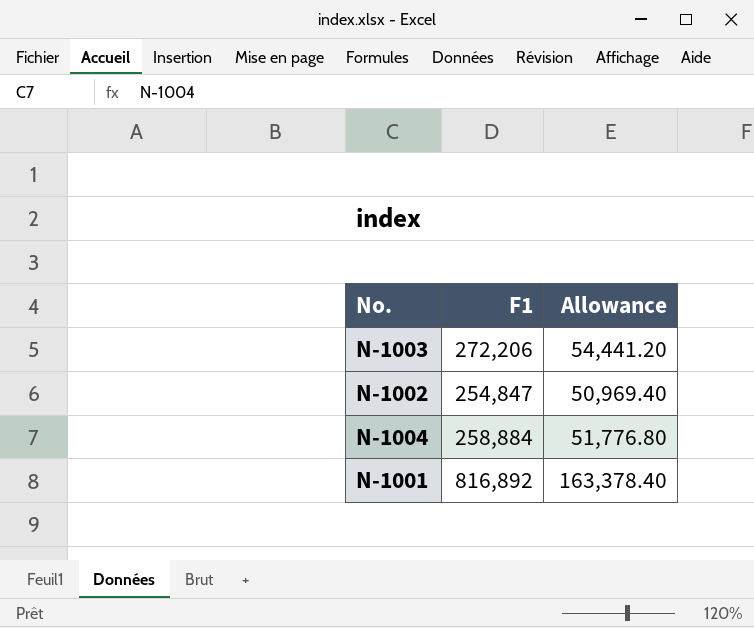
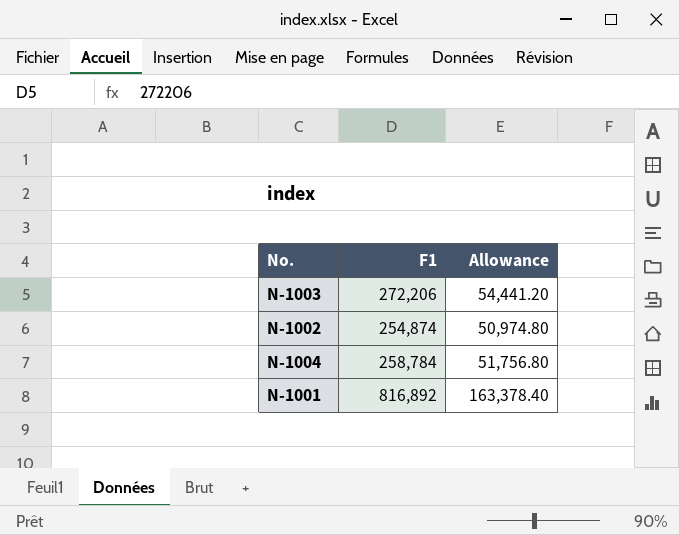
N-1002 | F1: 254,847 -> 254,874
N-1002 | Allowance: 50,969.40 -> 50,974.80
N-1004 | F1: 258,884 -> 258,784
N-1004 | Allowance: 51,776.80 -> 51,756.80

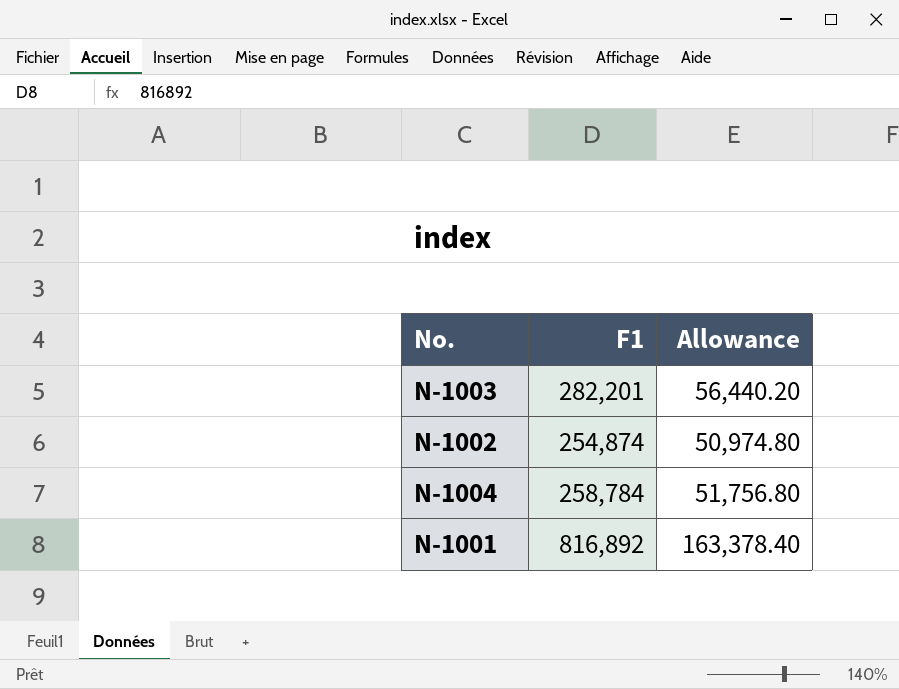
N-1003 | F1: 272,206 -> 282,201
N-1003 | Allowance: 54,441.20 -> 56,440.20

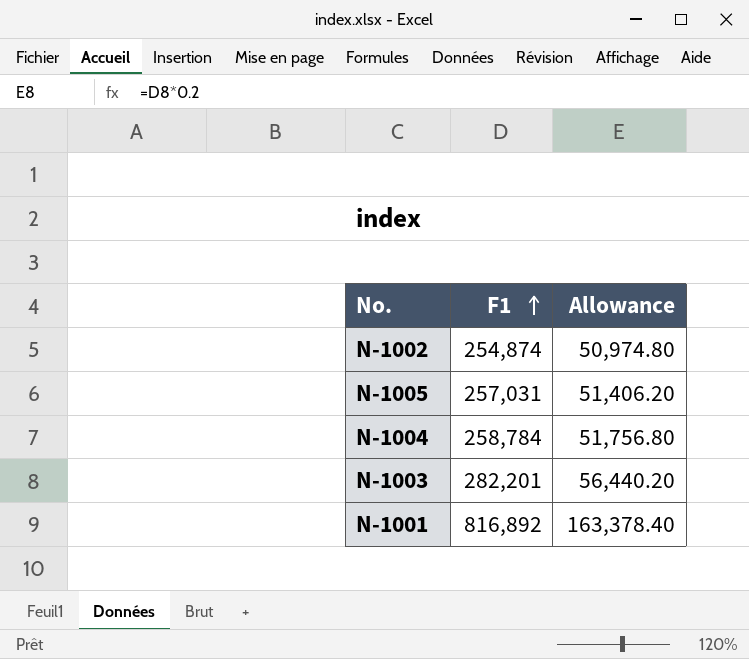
row order: none -> F1 ascending
row N-1005: none -> 257,031 | 51,406.20

